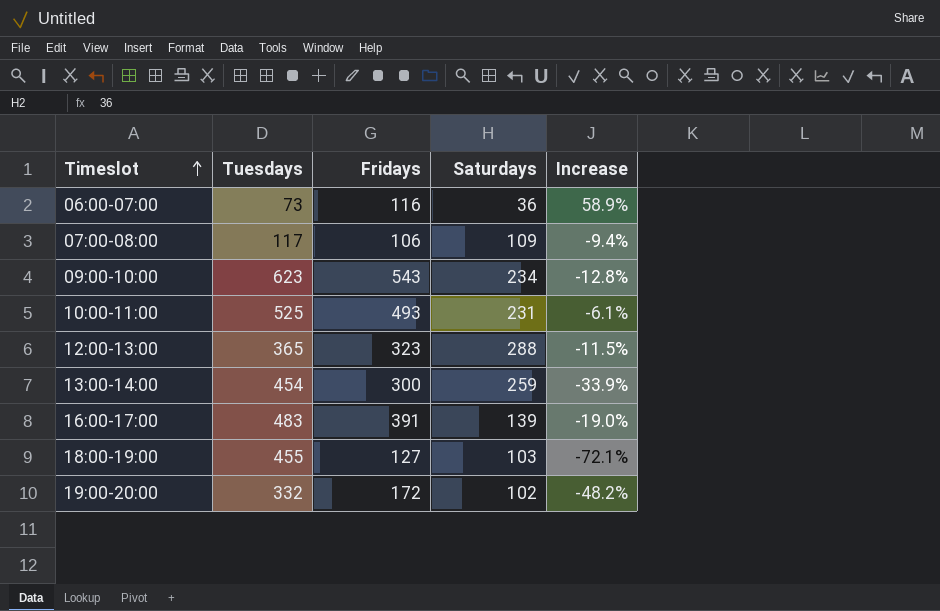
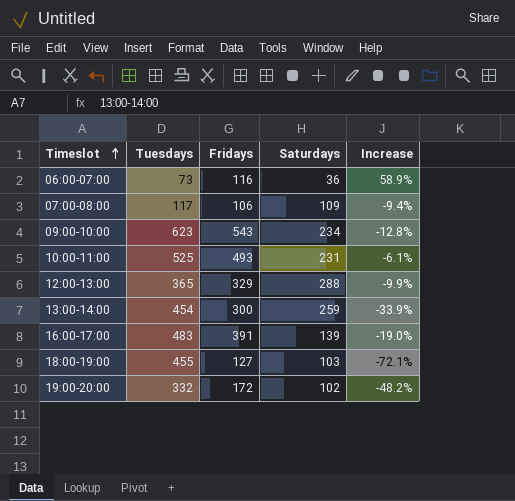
12:00-13:00 | Fridays: 323 -> 329
12:00-13:00 | Increase: -11.5% -> -9.9%

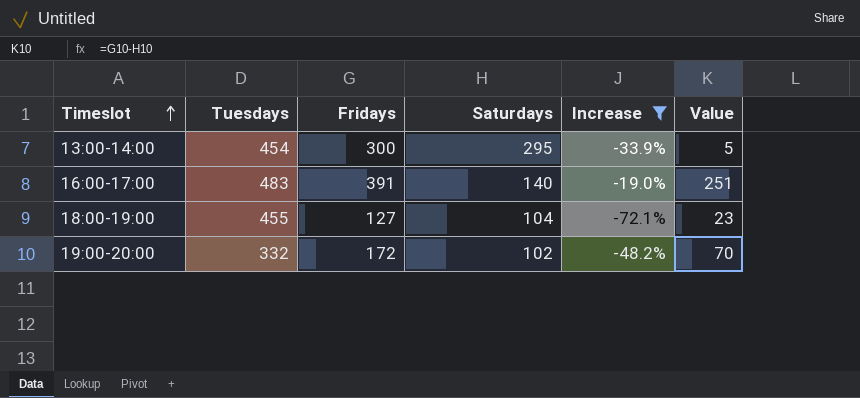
filter: none -> Increase <= -19.0%
column Value | formula: none -> [Fridays] - [Saturdays]
13:00-14:00 | Saturdays: 259 -> 295
16:00-17:00 | Saturdays: 139 -> 140
18:00-19:00 | Saturdays: 103 -> 104

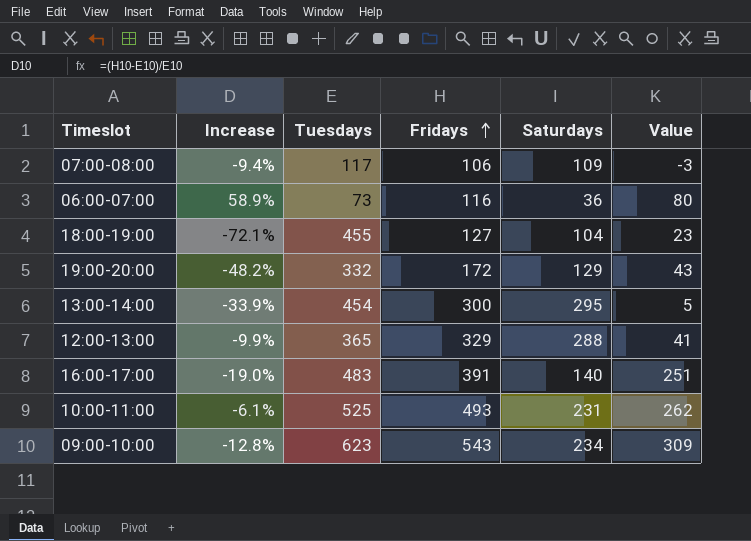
filter: Increase <= -19.0% -> none
row order: Timeslot ascending -> Fridays ascending
column Increase | position: 5 -> 2
19:00-20:00 | Saturdays: 102 -> 129
19:00-20:00 | Value: 70 -> 43

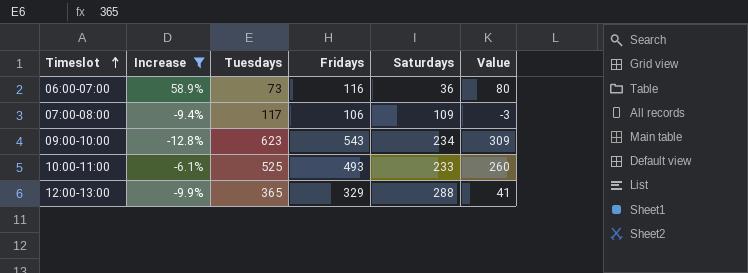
filter: none -> Increase >= -12.8%
row order: Fridays ascending -> Timeslot ascending
10:00-11:00 | Saturdays: 231 -> 233
10:00-11:00 | Value: 262 -> 260

